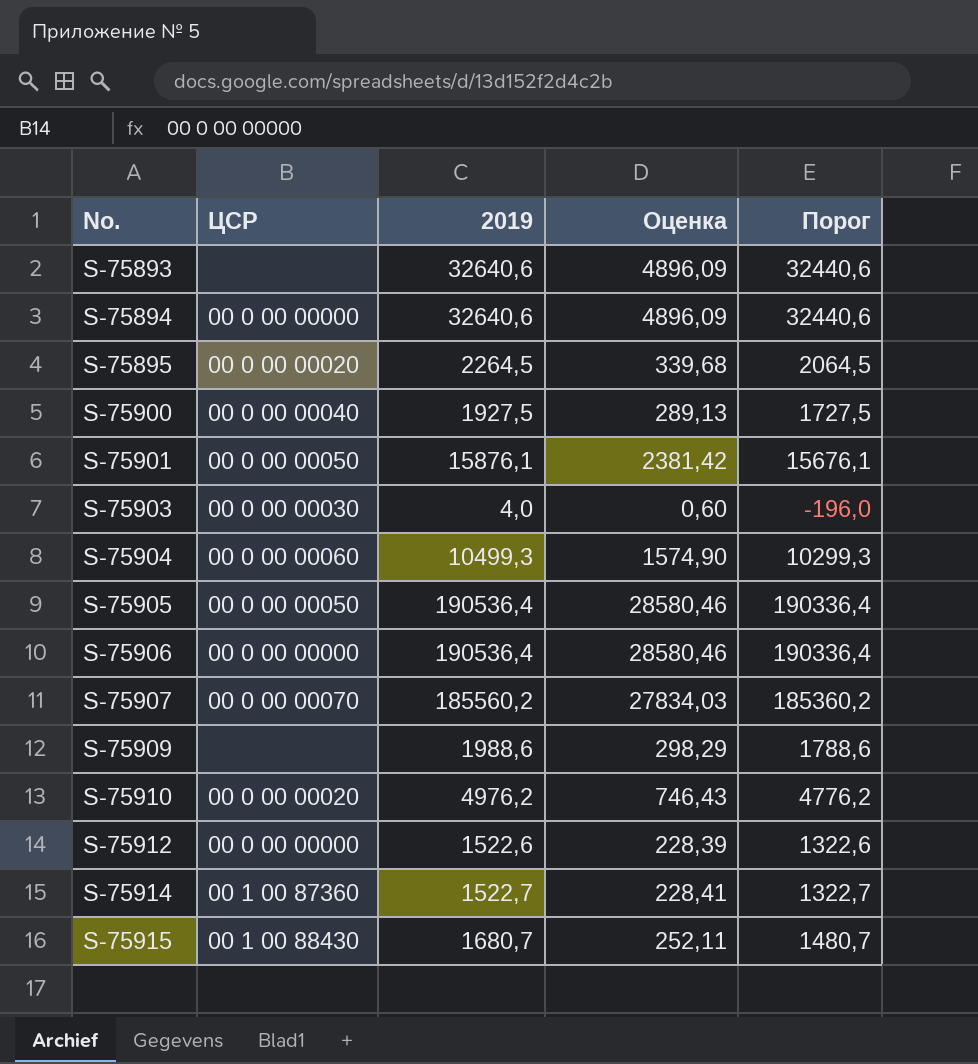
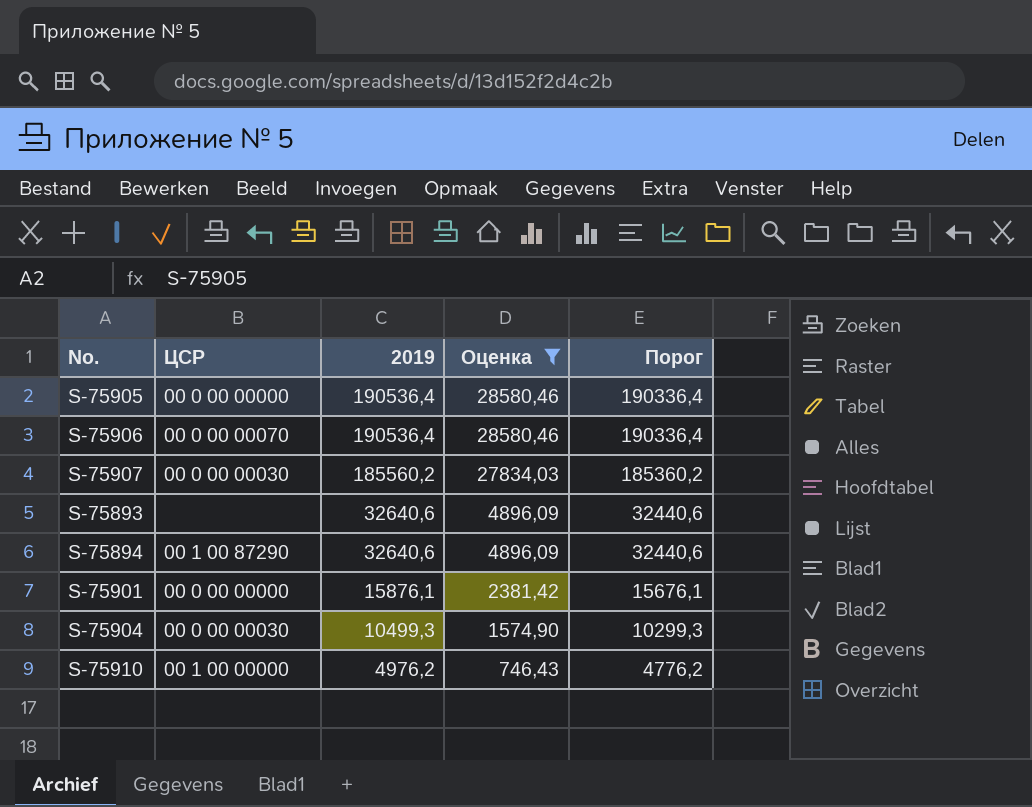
filter: none -> Оценка >= 746,43
row order: No. ascending -> 2019 descending
S-75905 | ЦСР: 00 0 00 00050 -> 00 0 00 00000
S-75906 | ЦСР: 00 0 00 00000 -> 00 0 00 00070
S-75907 | ЦСР: 00 0 00 00070 -> 00 0 00 00030
S-75894 | ЦСР: 00 0 00 00000 -> 00 1 00 87290
S-75901 | ЦСР: 00 0 00 00050 -> 00 0 00 00000
S-75904 | ЦСР: 00 0 00 00060 -> 00 0 00 00030
S-75910 | ЦСР: 00 0 00 00020 -> 00 1 00 00000

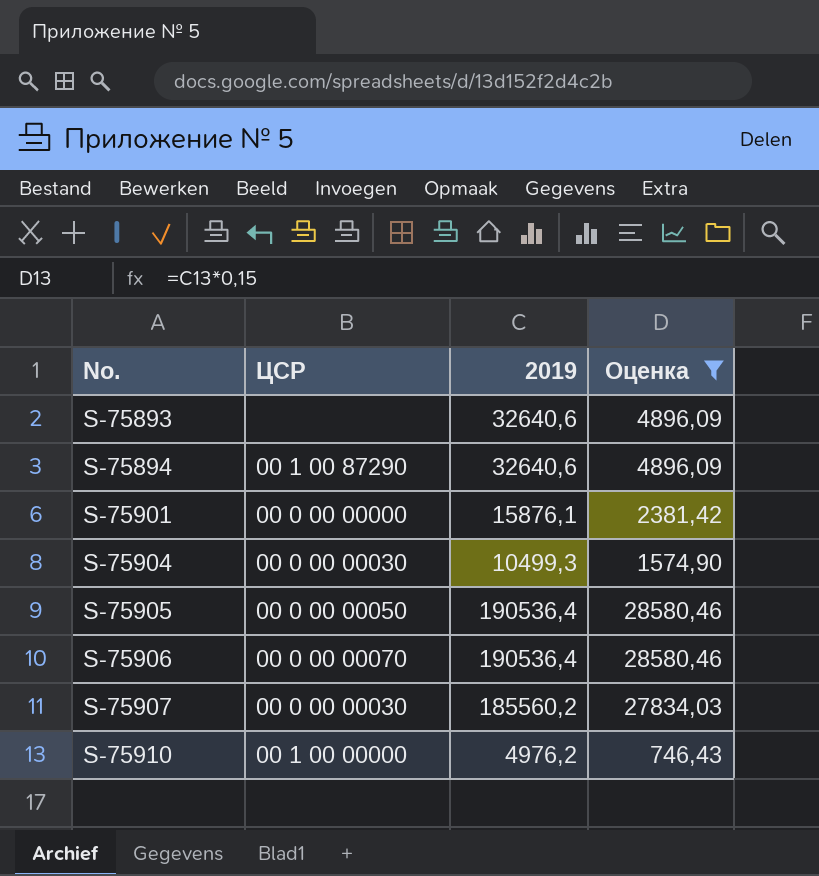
row order: 2019 descending -> No. ascending
column Порог | formula: [2019] - 200 -> none
S-75905 | ЦСР: 00 0 00 00000 -> 00 0 00 00050

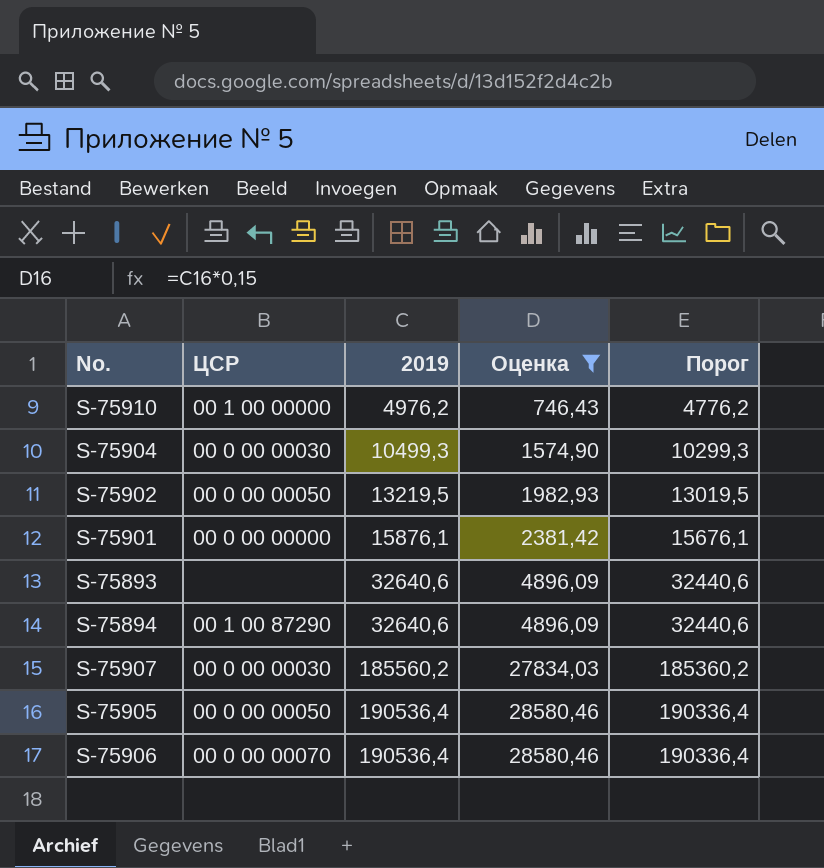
row order: No. ascending -> 2019 ascending
column Порог | formula: none -> [2019] - 200
row S-75902: none -> 00 0 00 00050 | 13219,5 | 1982,93 | 13019,5

